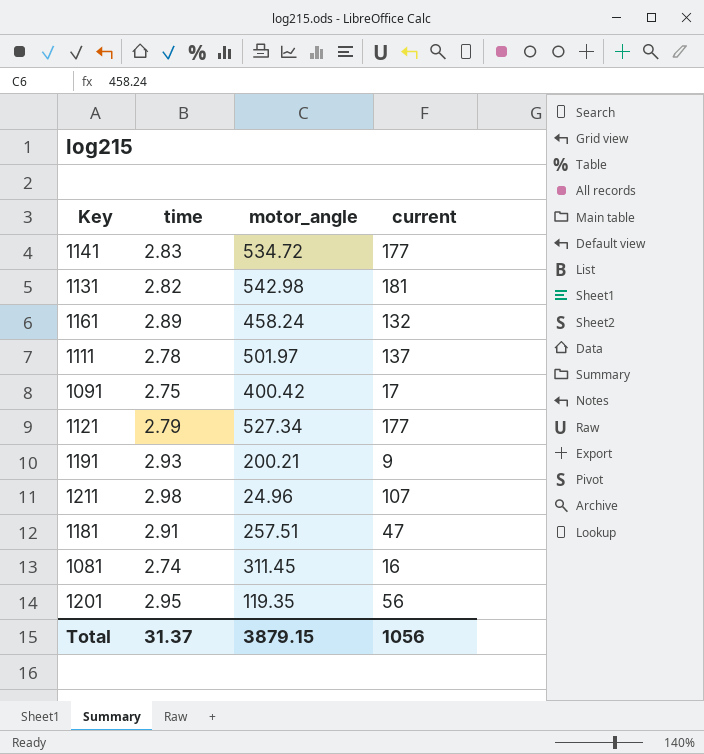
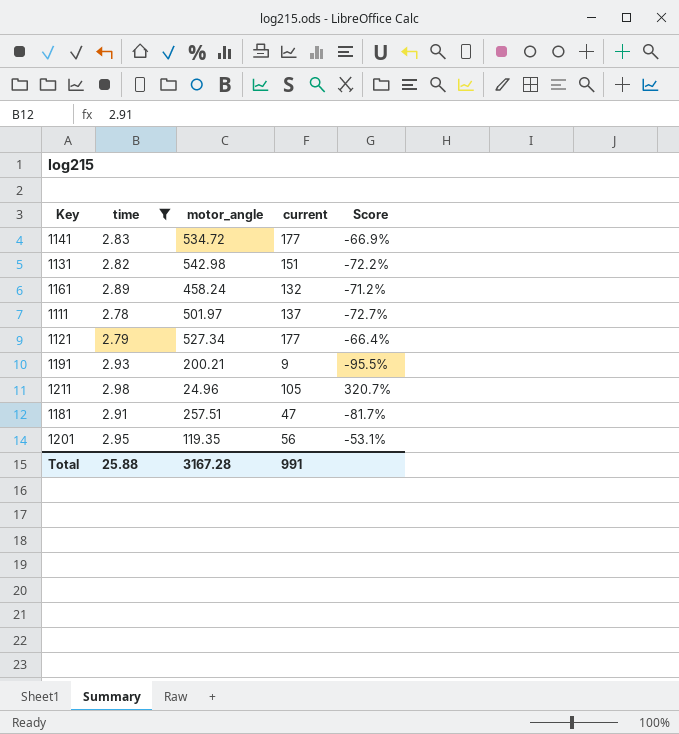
filter: none -> time >= 2.78
column Score | formula: none -> ([current] - [motor_angle]) / [motor_angle]
1131 | current: 181 -> 151
1211 | current: 107 -> 105
Total | time: 31.37 -> 25.88
Total | motor_angle: 3879.15 -> 3167.28
Total | current: 1056 -> 991

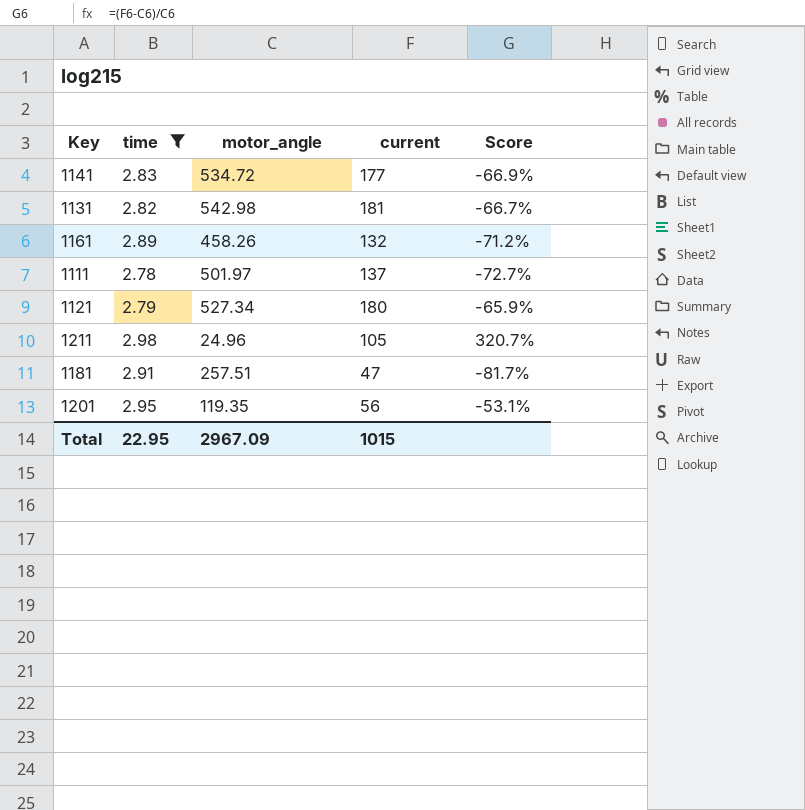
row 1191: 2.93 | 200.21 | 9 | -95.5% -> none
1131 | current: 151 -> 181
1131 | Score: -72.2% -> -66.7%
1161 | motor_angle: 458.24 -> 458.26
1121 | current: 177 -> 180
1121 | Score: -66.4% -> -65.9%
Total | time: 25.88 -> 22.95
Total | motor_angle: 3167.28 -> 2967.09
Total | current: 991 -> 1015

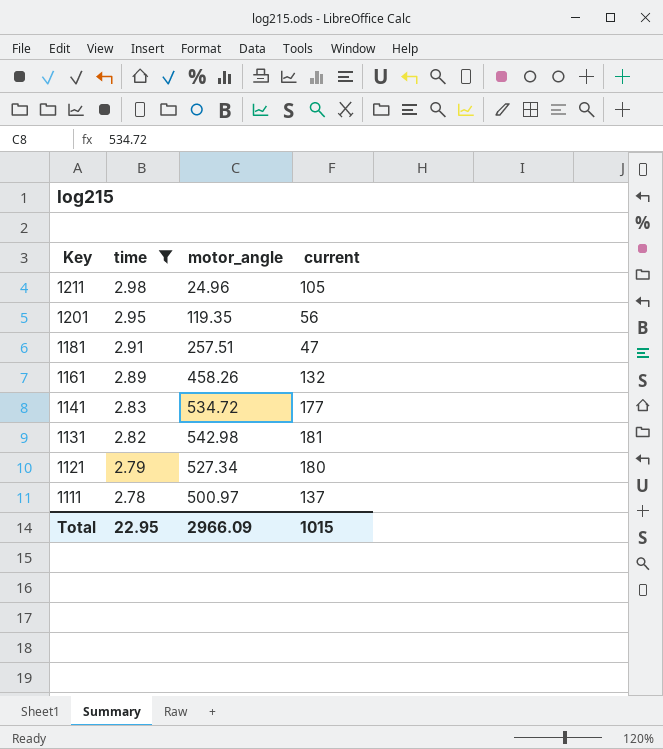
row order: none -> Key descending
column Score | formula: ([current] - [motor_angle]) / [motor_angle] -> none
1111 | motor_angle: 501.97 -> 500.97
Total | motor_angle: 2967.09 -> 2966.09

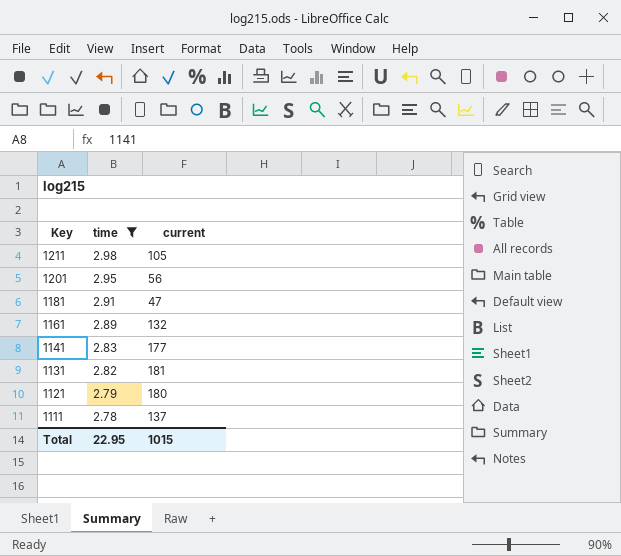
column motor_angle | position: 3 -> none

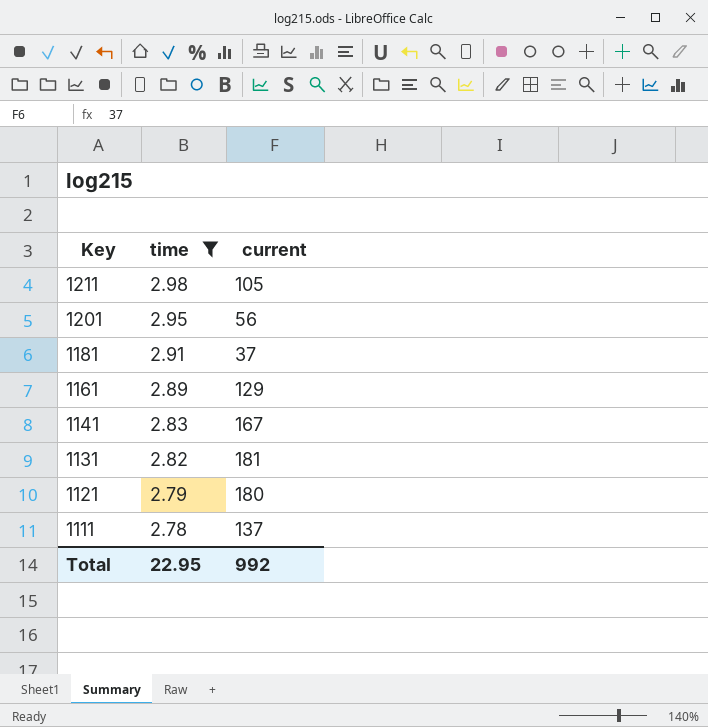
1181 | current: 47 -> 37
1161 | current: 132 -> 129
1141 | current: 177 -> 167
Total | current: 1015 -> 992

